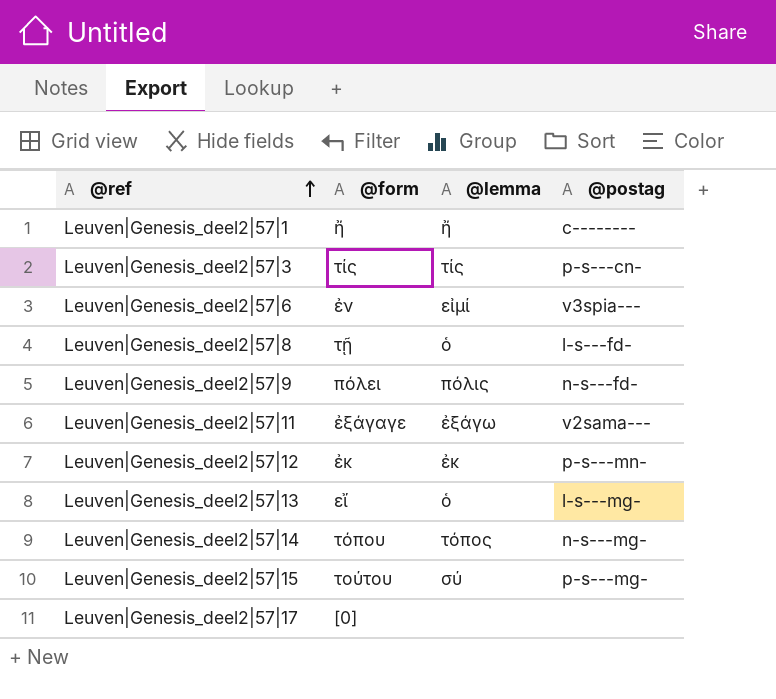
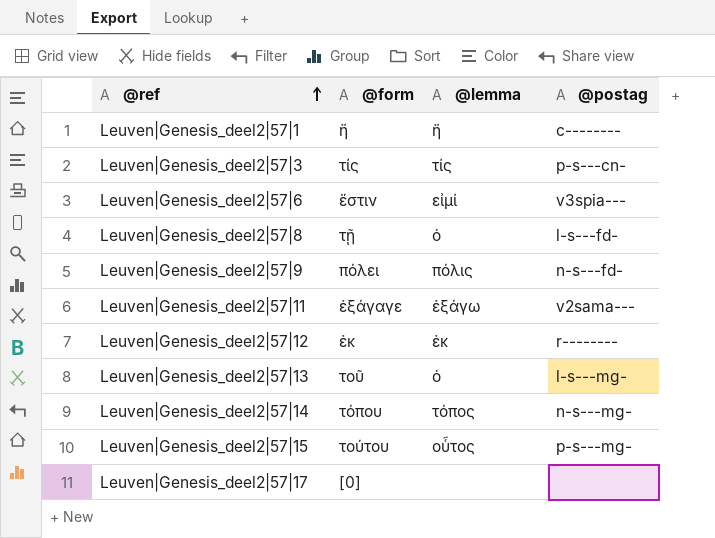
Leuven|Genesis_deel2|57|6 | @form: ἐν -> ἔστιν
Leuven|Genesis_deel2|57|12 | @postag: p-s---mn- -> r--------
Leuven|Genesis_deel2|57|13 | @form: εἴ -> τοῦ
Leuven|Genesis_deel2|57|15 | @lemma: σύ -> οὗτος

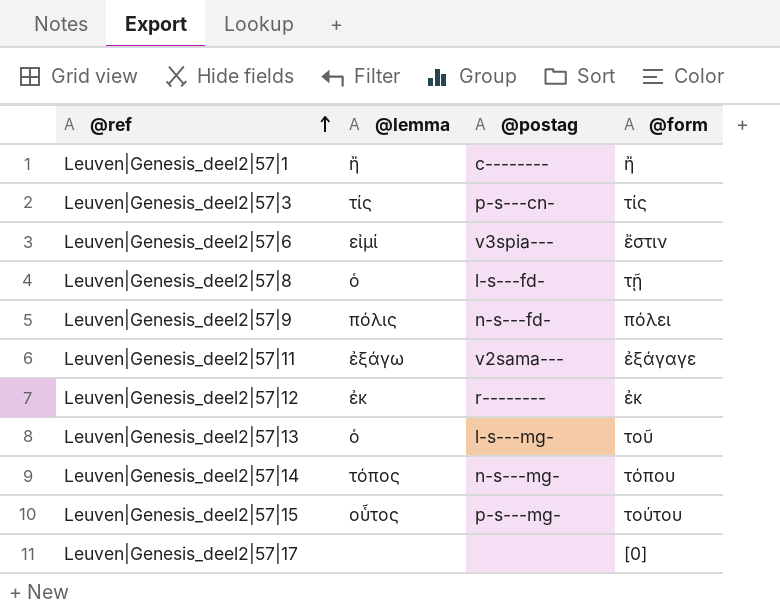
column @form | position: 2 -> 4

